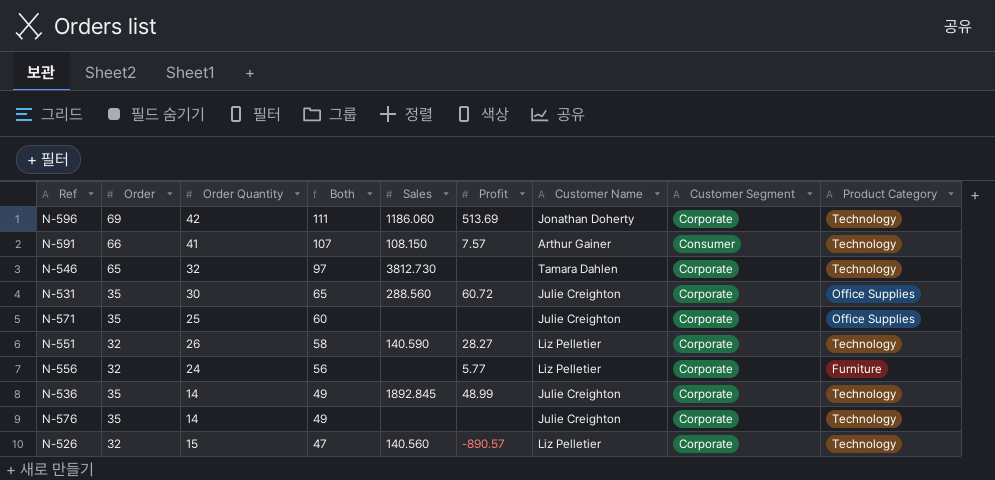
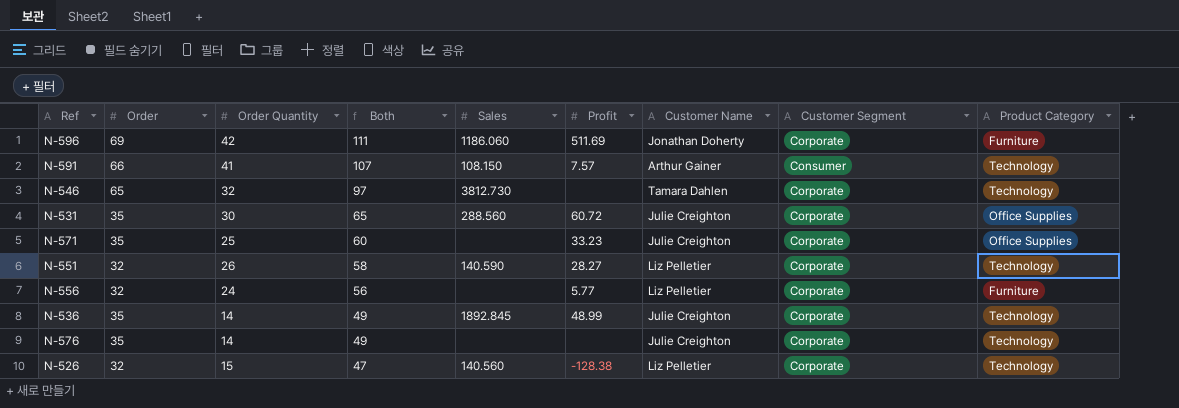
N-596 | Profit: 513.69 -> 511.69
N-596 | Product Category: Technology -> Furniture
N-571 | Profit: none -> 33.23
N-526 | Profit: -890.57 -> -128.38

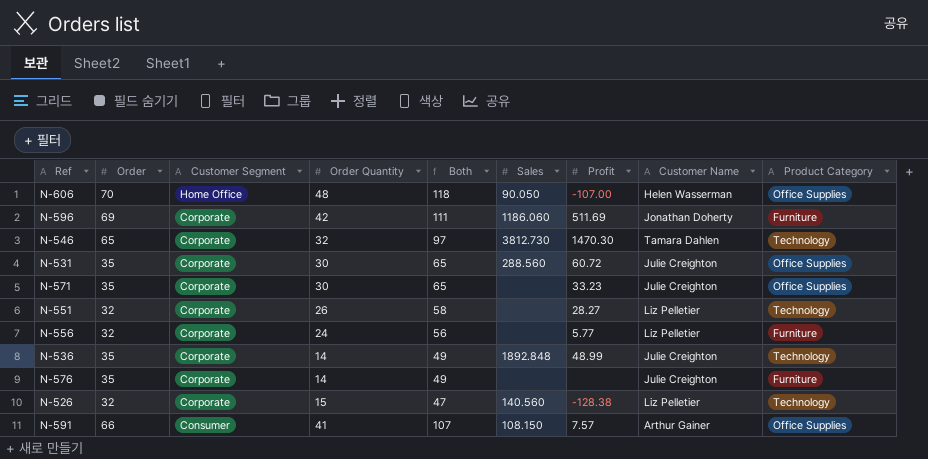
row order: Both descending -> Customer Segment descending
column Customer Segment | position: 8 -> 3
row N-606: none -> 70 | Home Office | 48 | 118 | 90.050 | -107.00 | Helen Wasserman | Office Supplies
N-546 | Profit: none -> 1470.30
N-571 | Order Quantity: 25 -> 30
N-571 | Both: 60 -> 65
N-551 | Sales: 140.590 -> none
N-536 | Sales: 1892.845 -> 1892.848
N-576 | Product Category: Technology -> Furniture
N-591 | Product Category: Technology -> Office Supplies

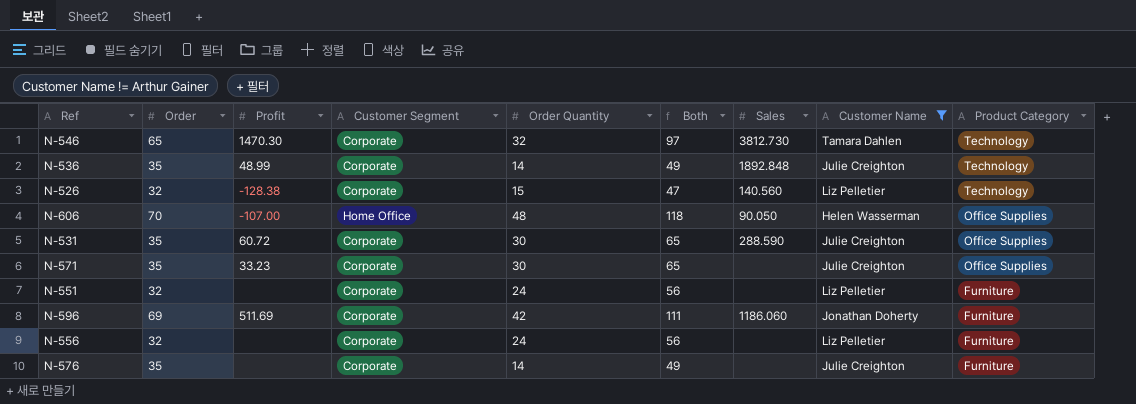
filter: none -> Customer Name != Arthur Gainer
row order: Customer Segment descending -> Product Category descending
column Profit | position: 7 -> 3
N-531 | Sales: 288.560 -> 288.590
N-551 | Profit: 28.27 -> none
N-551 | Order Quantity: 26 -> 24
N-551 | Both: 58 -> 56
N-551 | Product Category: Technology -> Furniture
N-556 | Profit: 5.77 -> none

